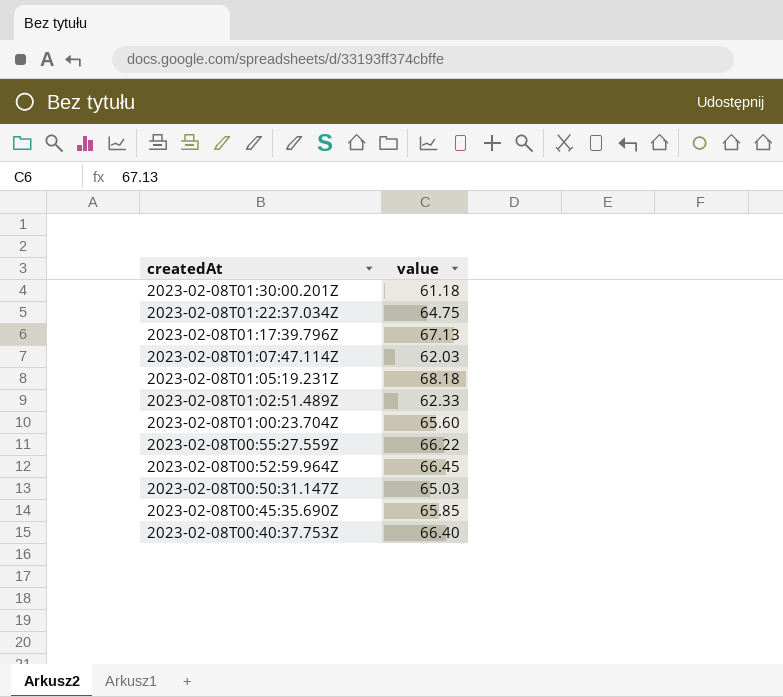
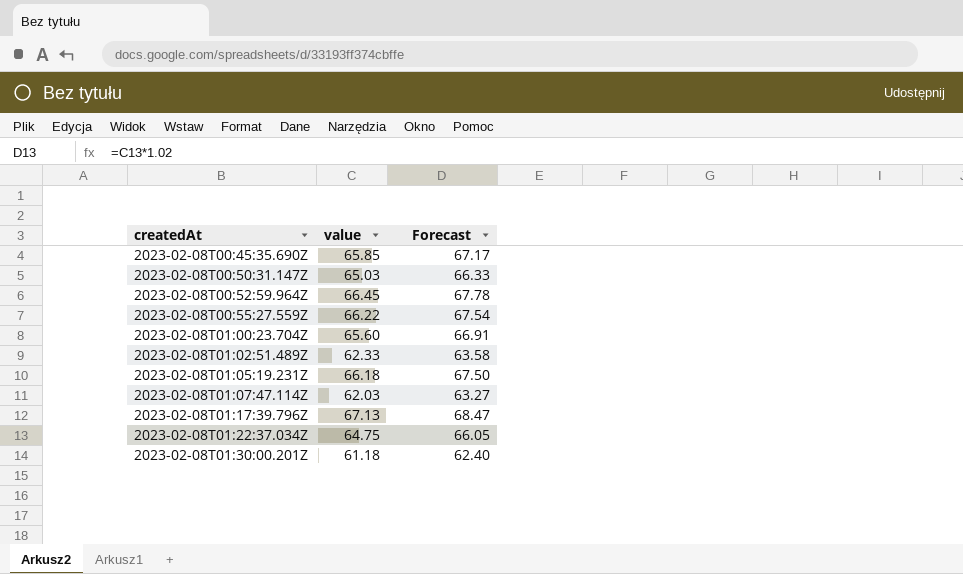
row order: createdAt descending -> createdAt ascending
column Forecast | formula: none -> [value] * 1.02
row 2023-02-08T00:40:37.753Z: 66.40 -> none
2023-02-08T01:05:19.231Z | value: 68.18 -> 66.18

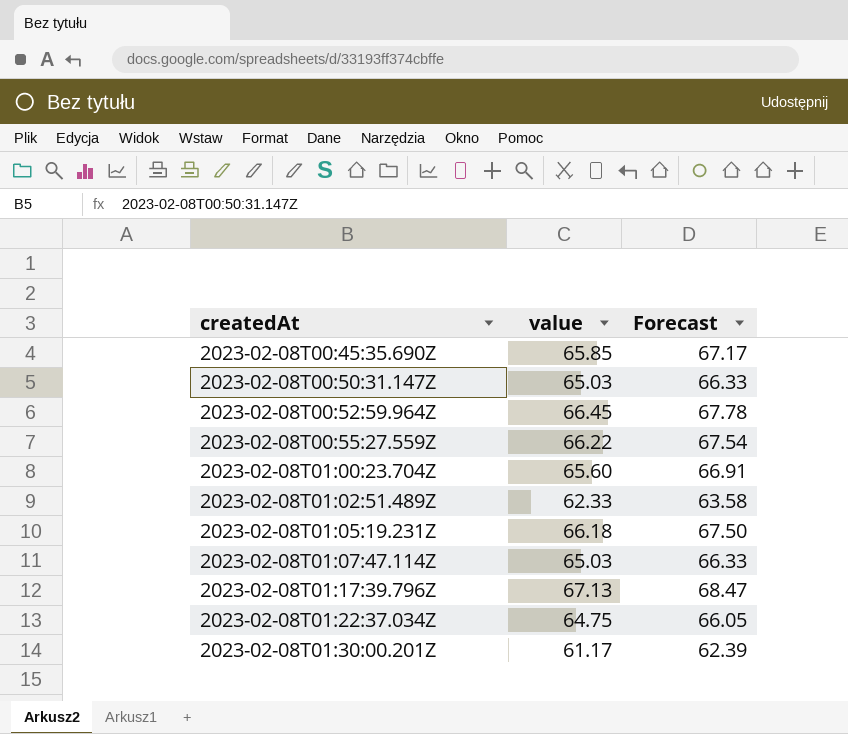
2023-02-08T01:07:47.114Z | value: 62.03 -> 65.03
2023-02-08T01:07:47.114Z | Forecast: 63.27 -> 66.33
2023-02-08T01:30:00.201Z | value: 61.18 -> 61.17
2023-02-08T01:30:00.201Z | Forecast: 62.40 -> 62.39

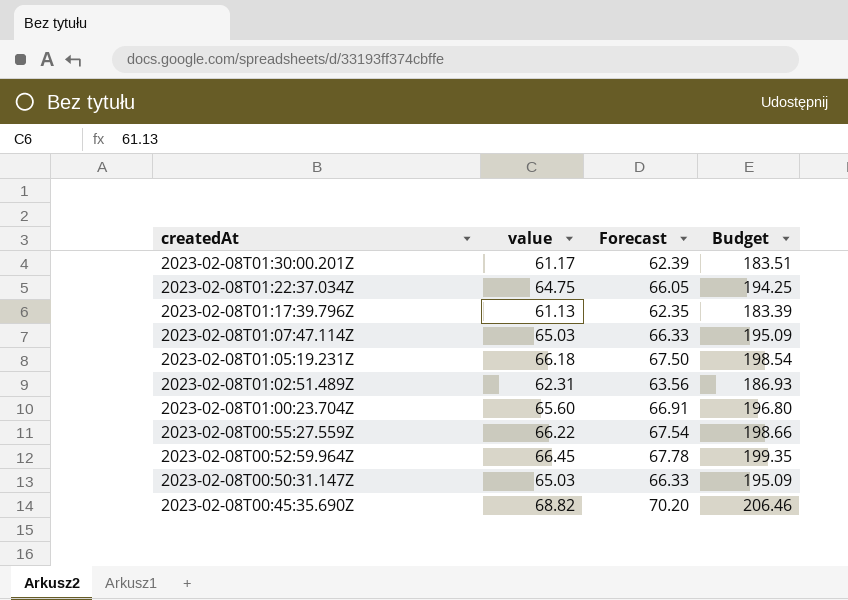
row order: createdAt ascending -> createdAt descending
column Budget | formula: none -> [value] * 3
2023-02-08T01:17:39.796Z | value: 67.13 -> 61.13
2023-02-08T01:17:39.796Z | Forecast: 68.47 -> 62.35
2023-02-08T01:02:51.489Z | value: 62.33 -> 62.31
2023-02-08T01:02:51.489Z | Forecast: 63.58 -> 63.56
2023-02-08T00:45:35.690Z | value: 65.85 -> 68.82
2023-02-08T00:45:35.690Z | Forecast: 67.17 -> 70.20

